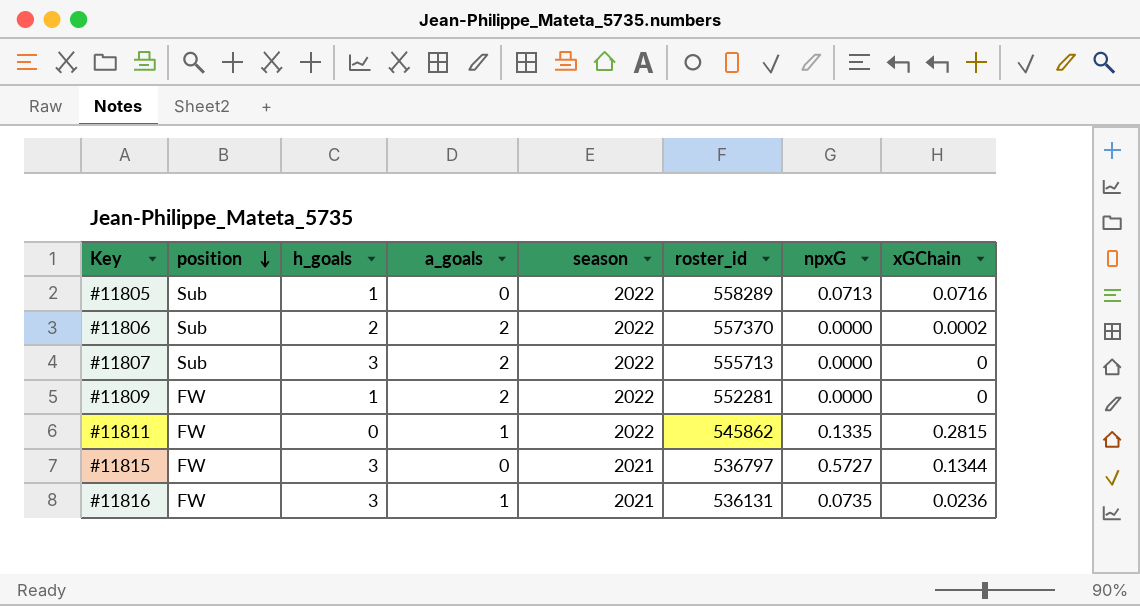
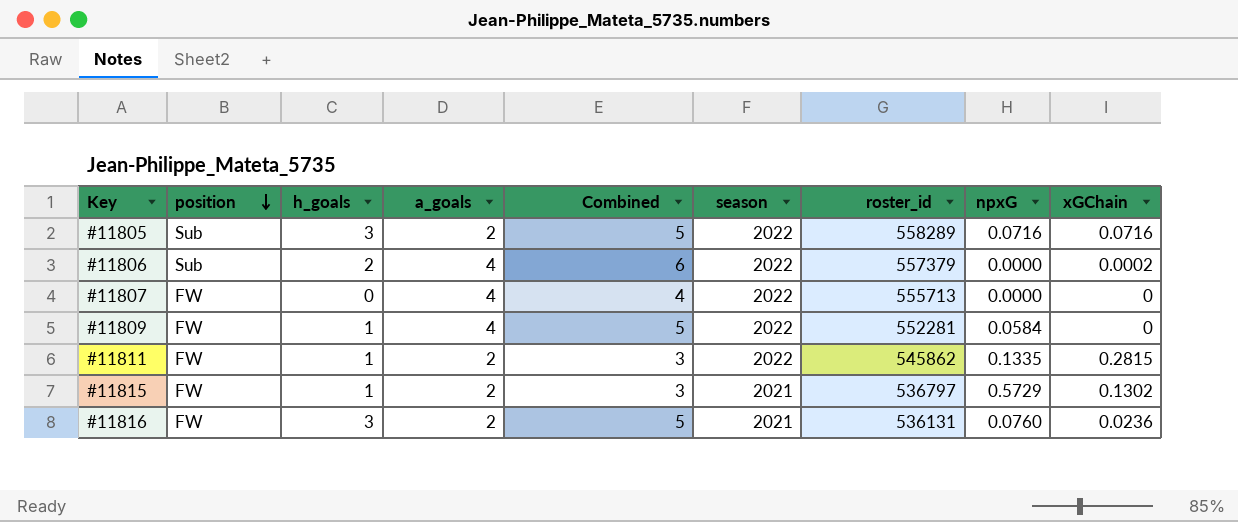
column Combined | formula: none -> [h_goals] + [a_goals]
#11805 | h_goals: 1 -> 3
#11805 | a_goals: 0 -> 2
#11805 | npxG: 0.0713 -> 0.0716
#11806 | a_goals: 2 -> 4
#11806 | roster_id: 557370 -> 557379
#11807 | position: Sub -> FW
#11807 | h_goals: 3 -> 0
#11807 | a_goals: 2 -> 4
#11809 | a_goals: 2 -> 4
#11809 | npxG: 0.0000 -> 0.0584
#11811 | h_goals: 0 -> 1
#11811 | a_goals: 1 -> 2
#11815 | h_goals: 3 -> 1
#11815 | a_goals: 0 -> 2
#11815 | npxG: 0.5727 -> 0.5729
#11815 | xGChain: 0.1344 -> 0.1302
#11816 | a_goals: 1 -> 2
#11816 | npxG: 0.0735 -> 0.0760

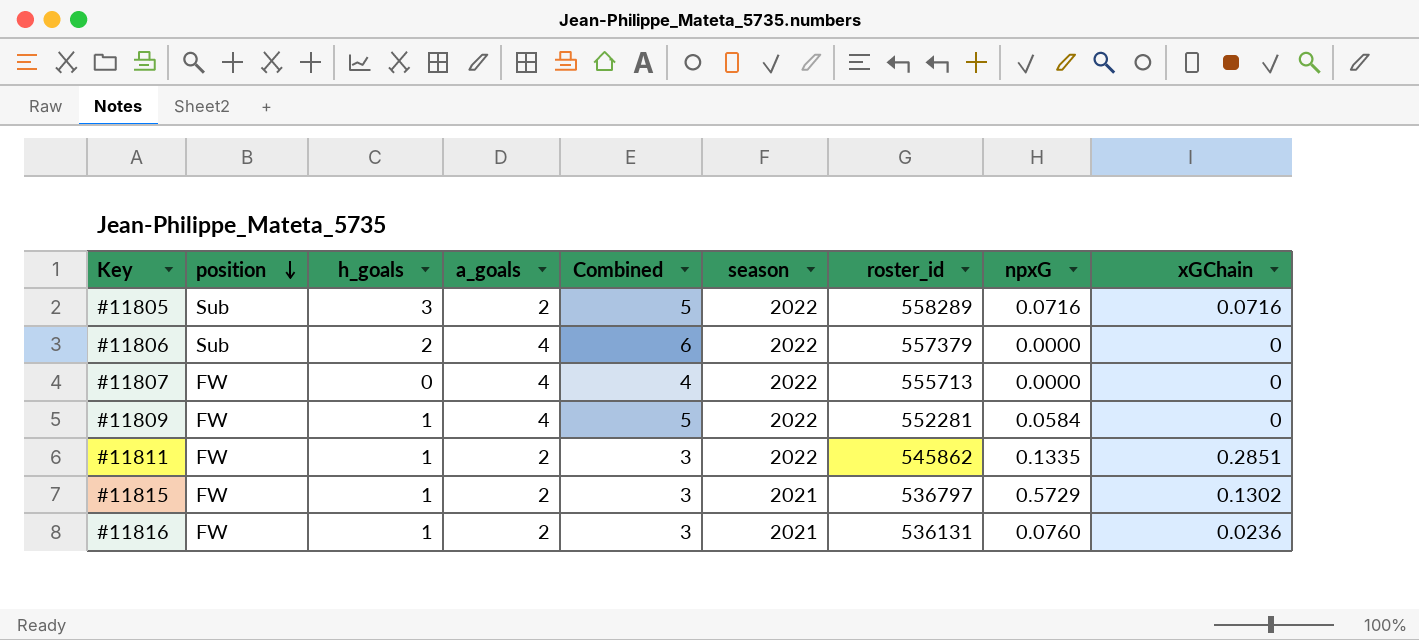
#11806 | xGChain: 0.0002 -> 0
#11811 | xGChain: 0.2815 -> 0.2851
#11816 | h_goals: 3 -> 1
#11816 | Combined: 5 -> 3

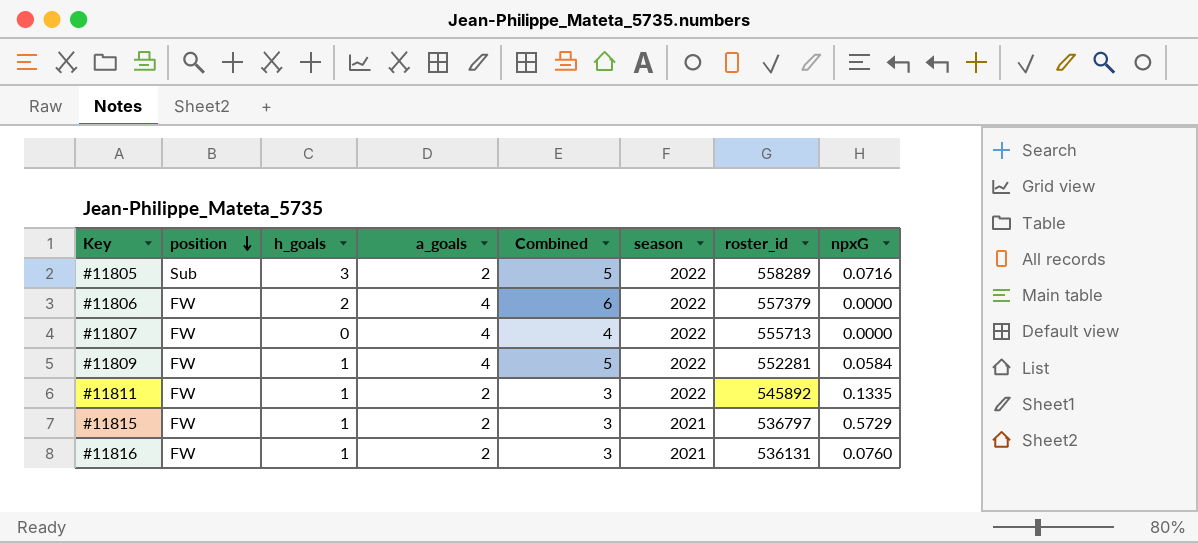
column xGChain | position: 9 -> none
#11806 | position: Sub -> FW
#11811 | roster_id: 545862 -> 545892

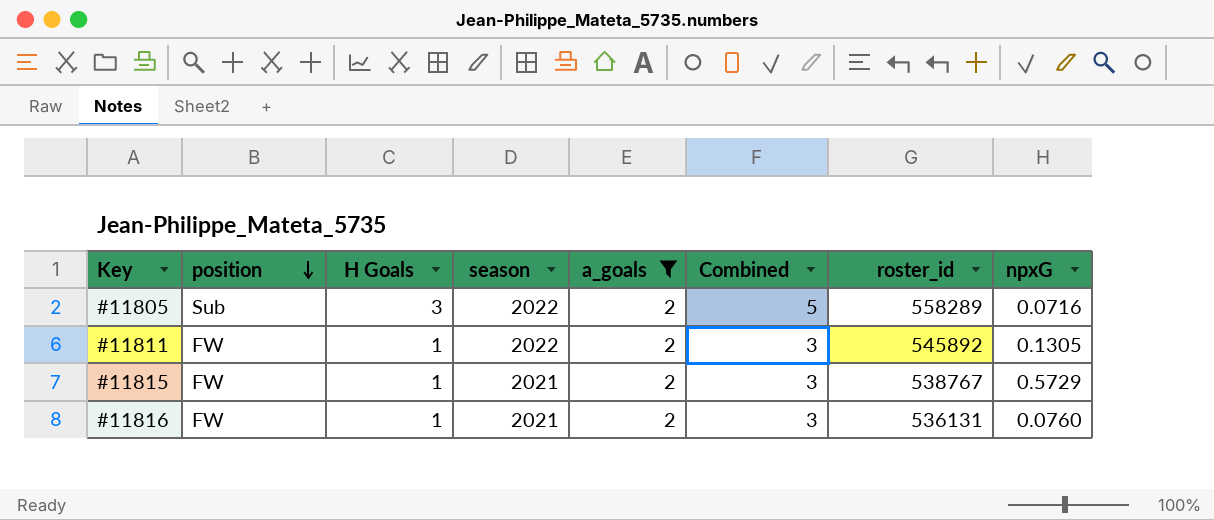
filter: none -> a_goals = 2
column name: h_goals -> H Goals
column season | position: 6 -> 4
#11811 | npxG: 0.1335 -> 0.1305
#11815 | roster_id: 536797 -> 538767

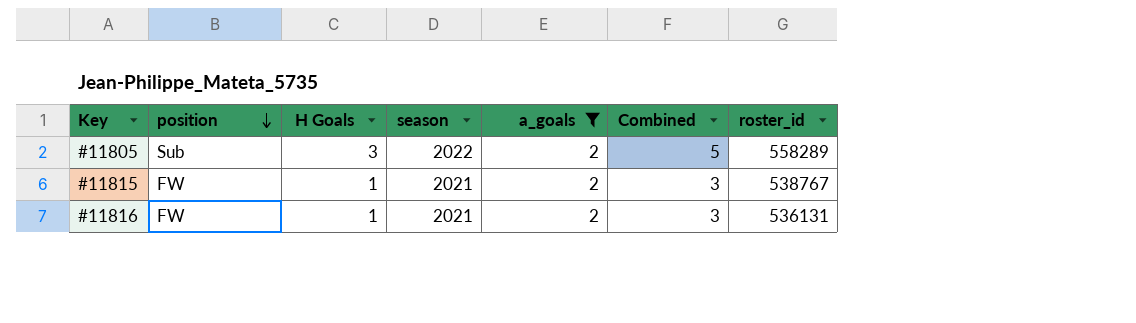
column npxG | position: 8 -> none
row #11811: FW | 1 | 2022 | 2 | 3 | 545892 | 0.1305 -> none

